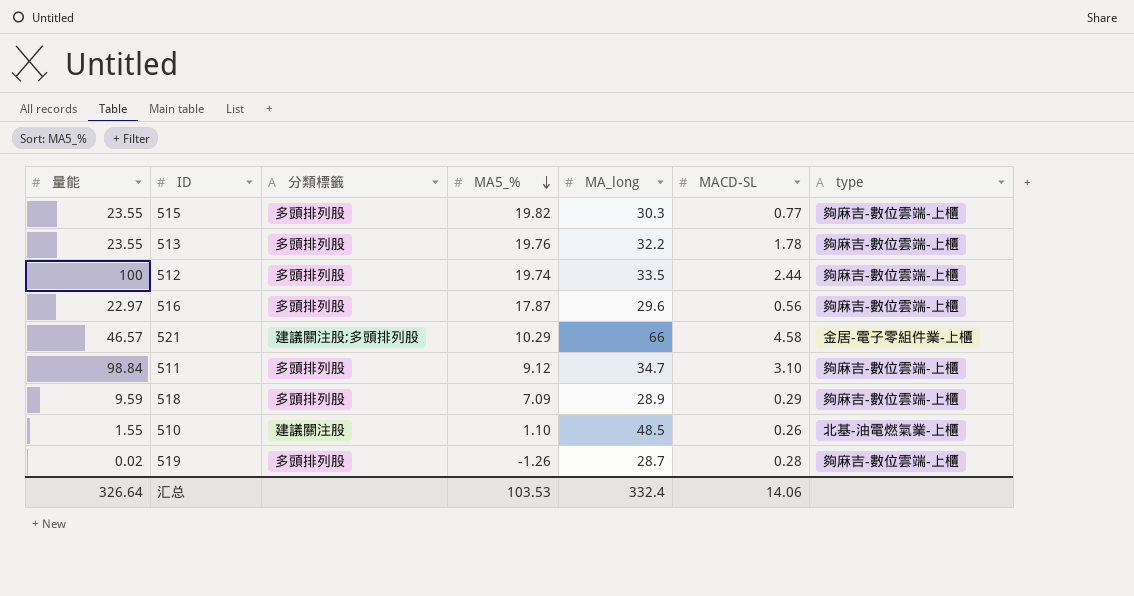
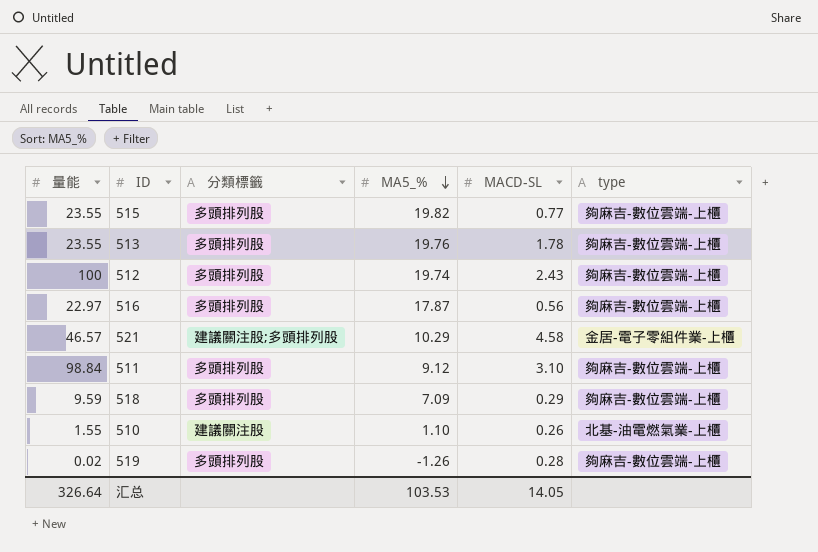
column MA_long | position: 5 -> none
512 | MACD-SL: 2.44 -> 2.43
汇总 | MACD-SL: 14.06 -> 14.05

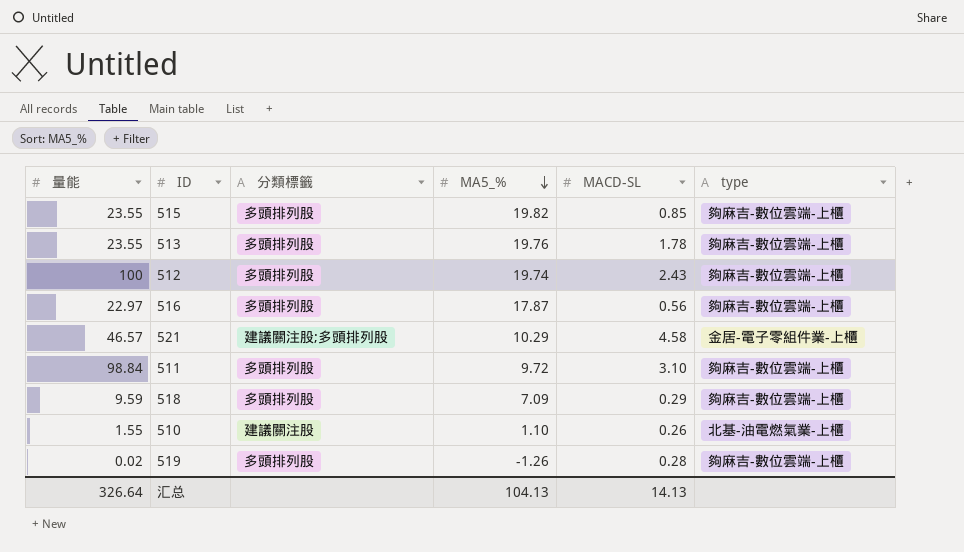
515 | MACD-SL: 0.77 -> 0.85
511 | MA5_%: 9.12 -> 9.72
汇总 | MA5_%: 103.53 -> 104.13
汇总 | MACD-SL: 14.05 -> 14.13

